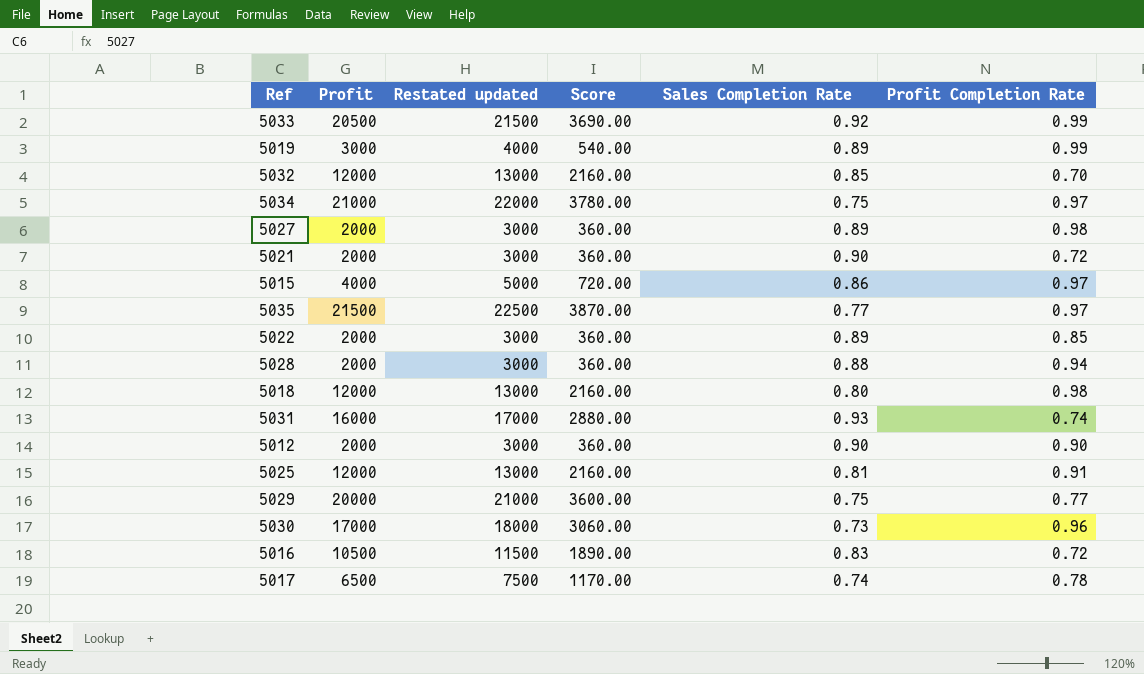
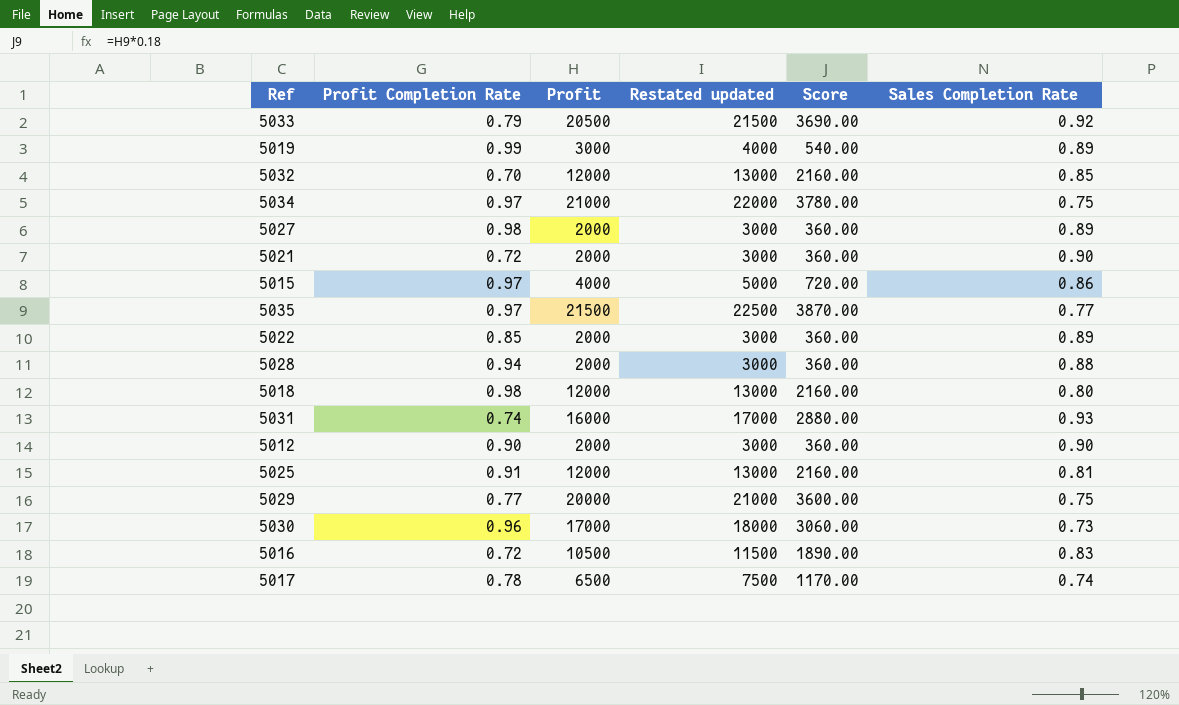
column Profit Completion Rate | position: 6 -> 2
5033 | Profit Completion Rate: 0.99 -> 0.79

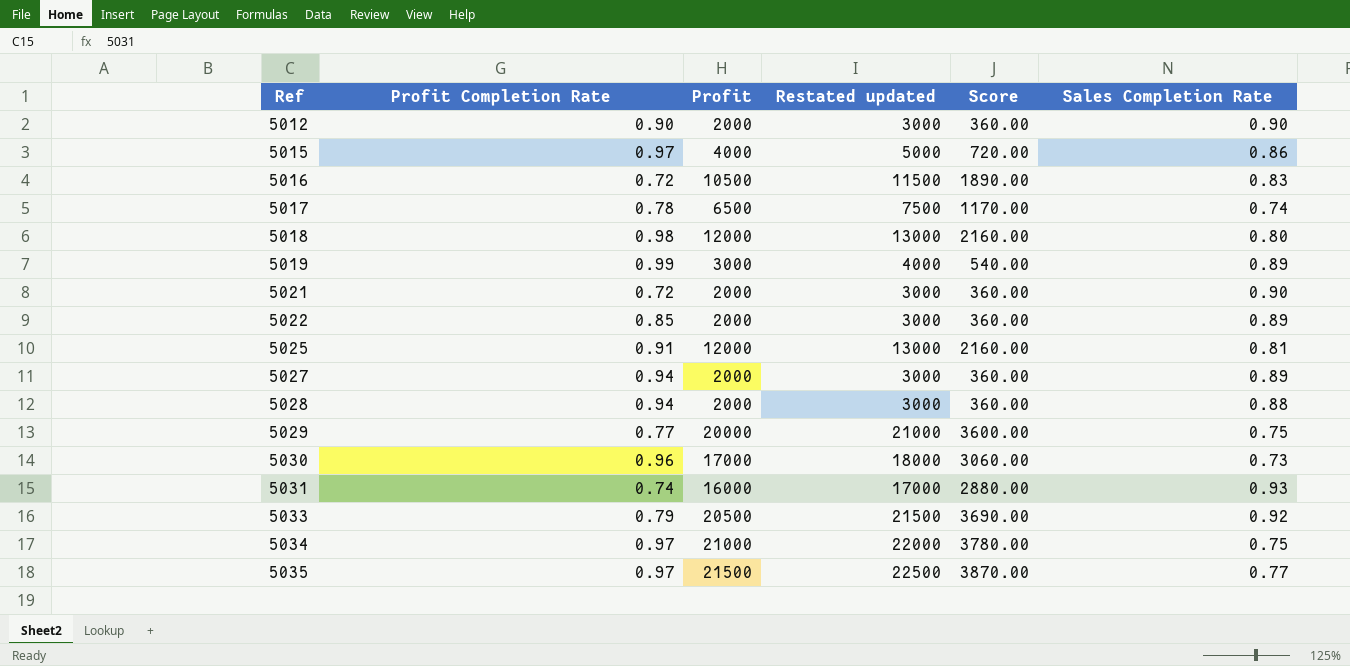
row order: none -> Ref ascending
row 5032: 0.70 | 12000 | 13000 | 2160.00 | 0.85 -> none
5027 | Profit Completion Rate: 0.98 -> 0.94

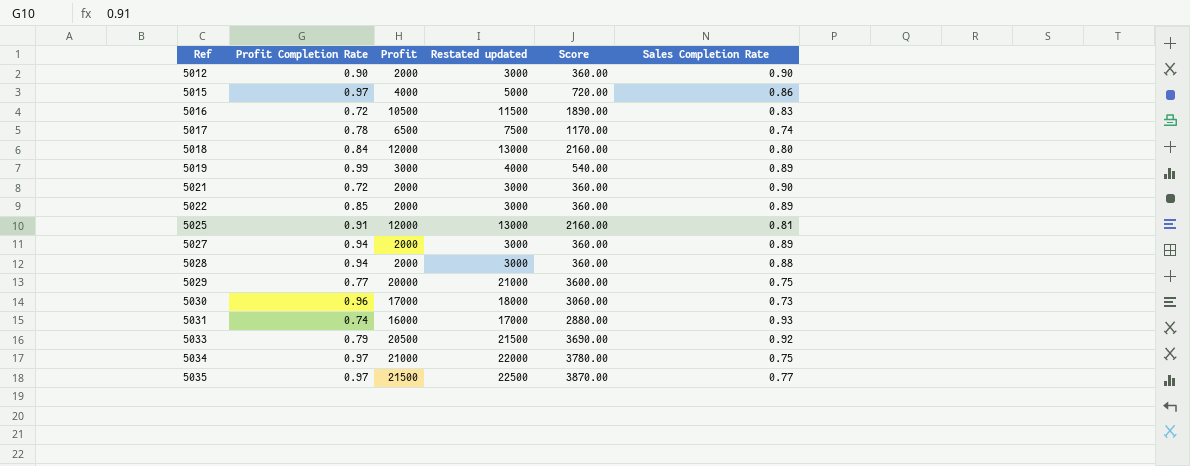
5018 | Profit Completion Rate: 0.98 -> 0.84

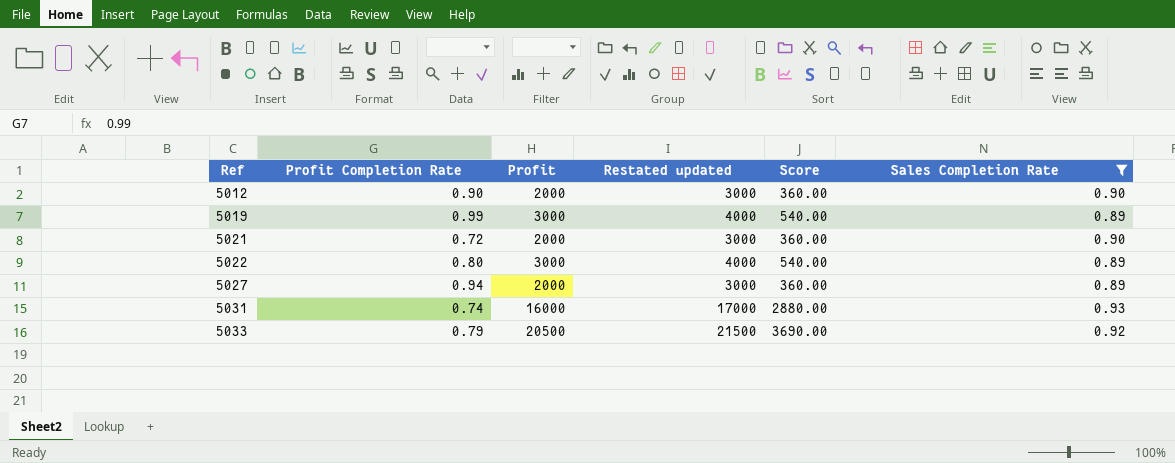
filter: none -> Sales Completion Rate >= 0.89
5022 | Profit Completion Rate: 0.85 -> 0.80
5022 | Profit: 2000 -> 3000
5022 | Restated updated: 3000 -> 4000
5022 | Score: 360.00 -> 540.00

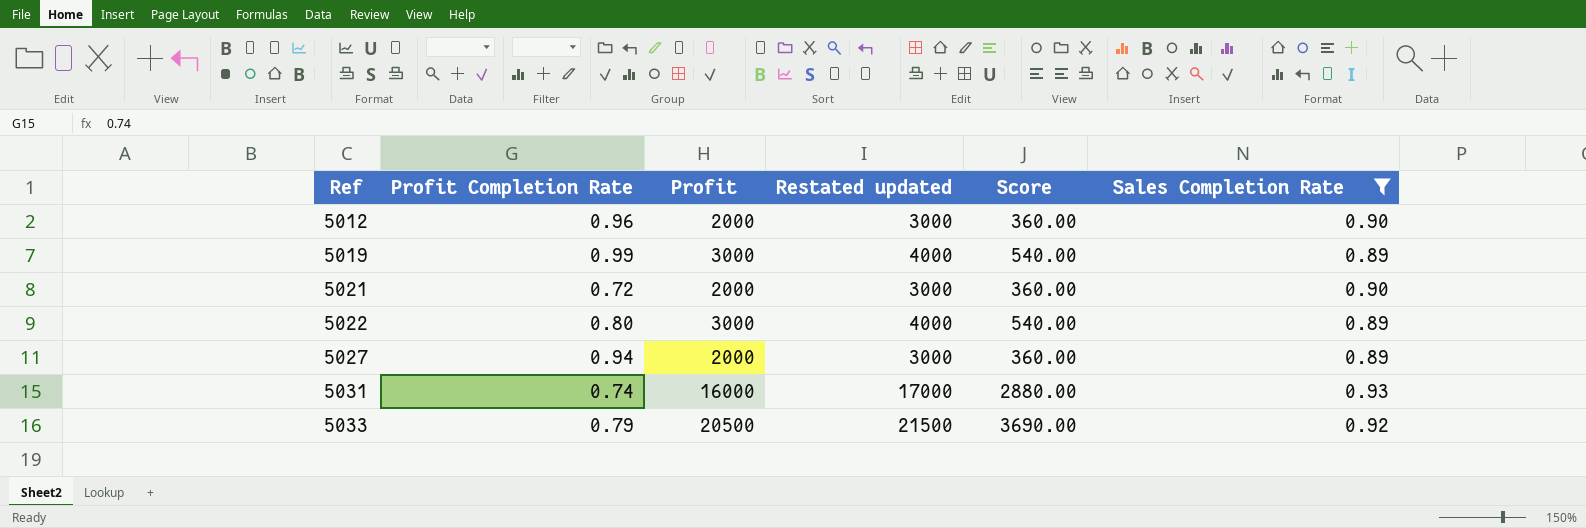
5012 | Profit Completion Rate: 0.90 -> 0.96

